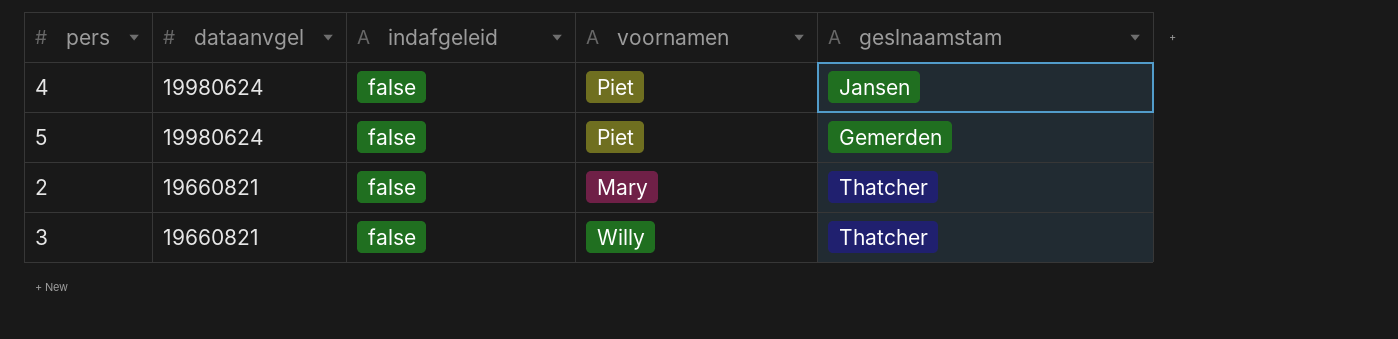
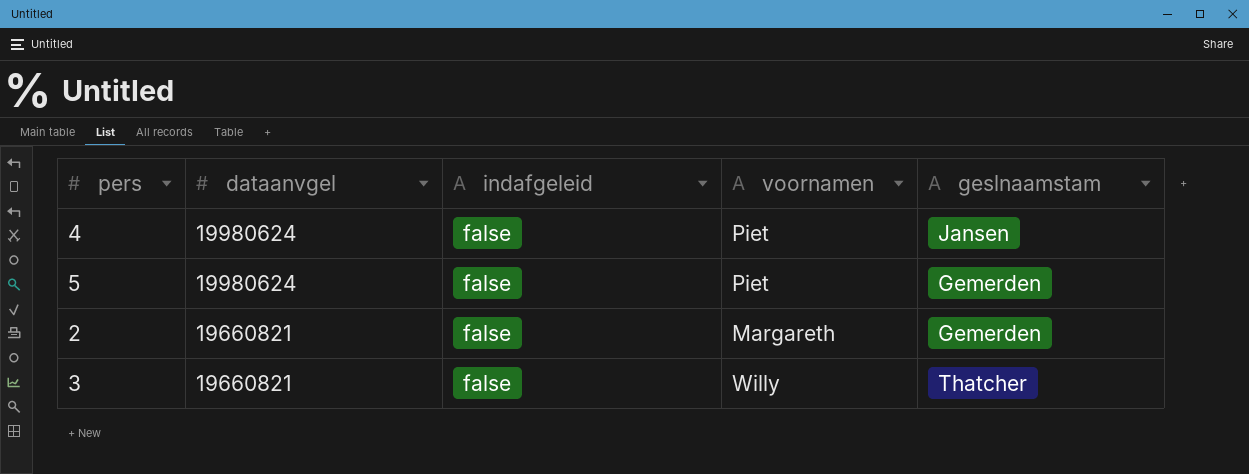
2 | voornamen: Mary -> Margareth
2 | geslnaamstam: Thatcher -> Gemerden

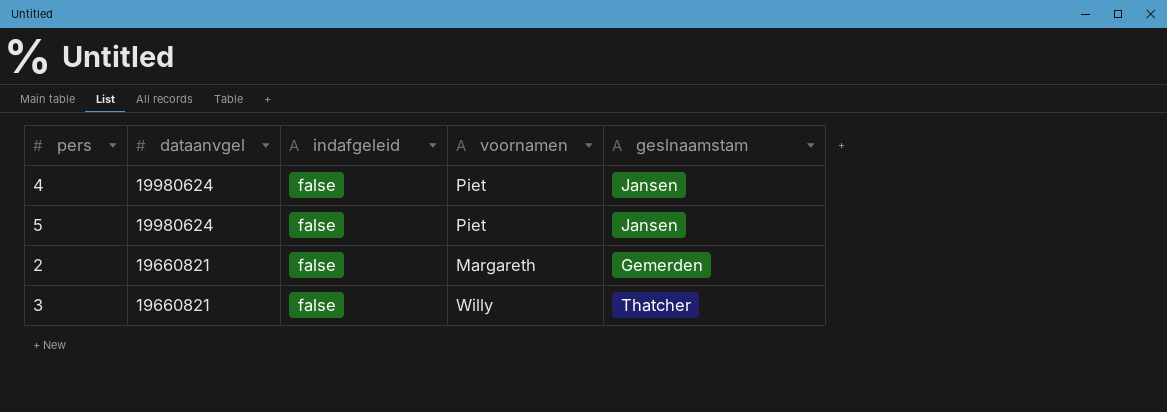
5 | geslnaamstam: Gemerden -> Jansen

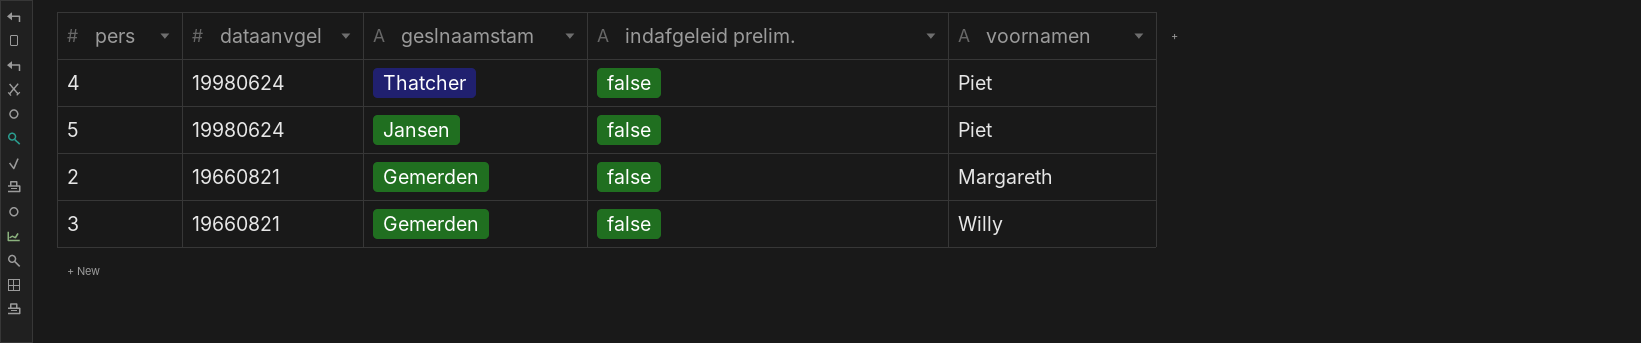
column geslnaamstam | position: 5 -> 3
column name: indafgeleid -> indafgeleid prelim.
4 | geslnaamstam: Jansen -> Thatcher
3 | geslnaamstam: Thatcher -> Gemerden

